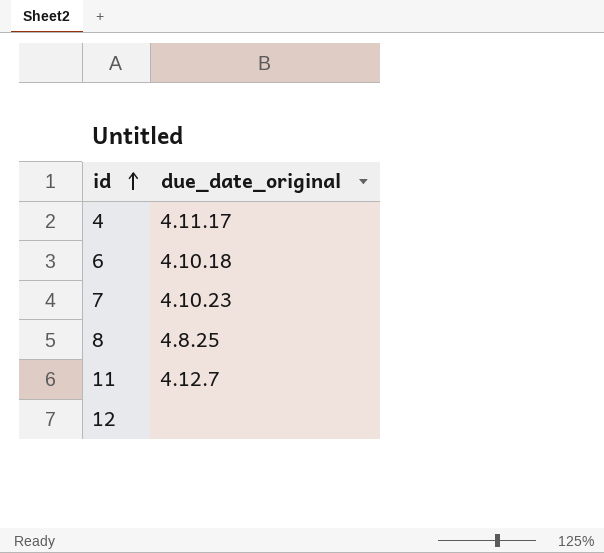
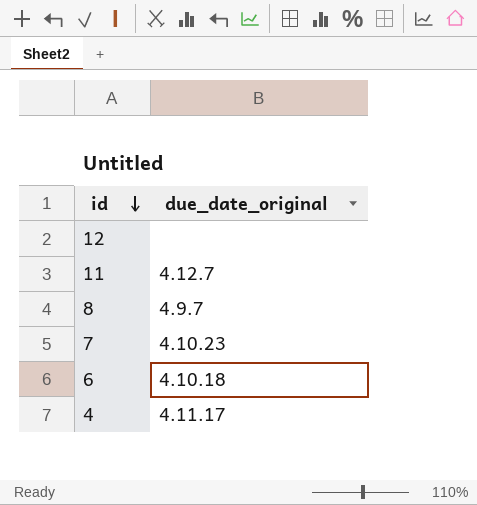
row order: id ascending -> id descending
8 | due_date_original: 4.8.25 -> 4.9.7

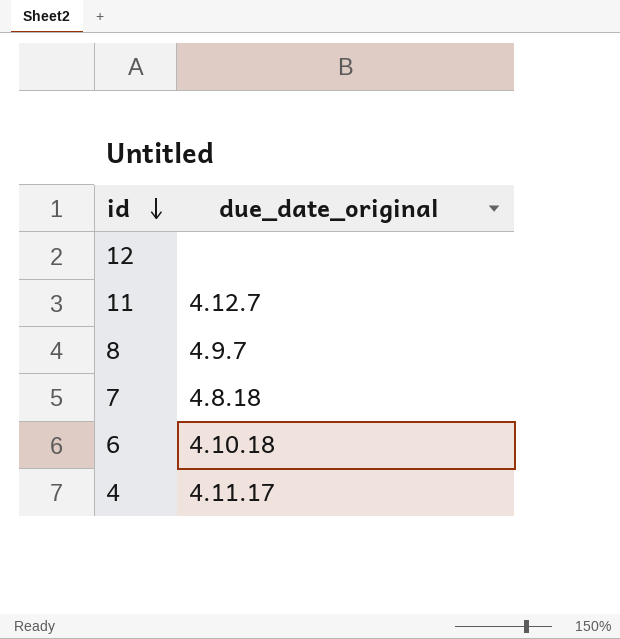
7 | due_date_original: 4.10.23 -> 4.8.18

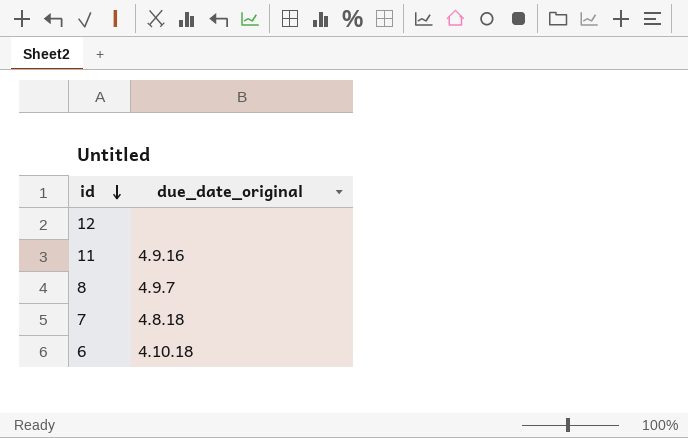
row 4: 4.11.17 -> none
11 | due_date_original: 4.12.7 -> 4.9.16

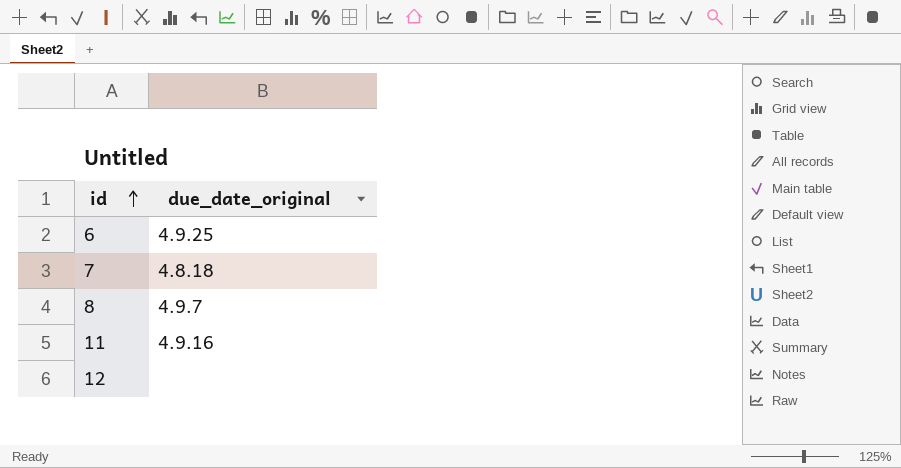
row order: id descending -> id ascending
6 | due_date_original: 4.10.18 -> 4.9.25

